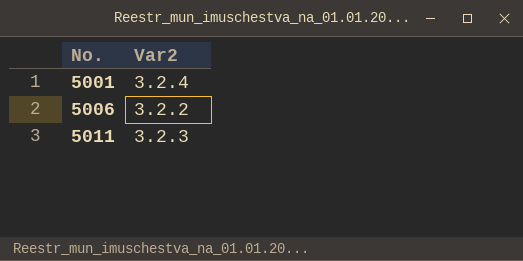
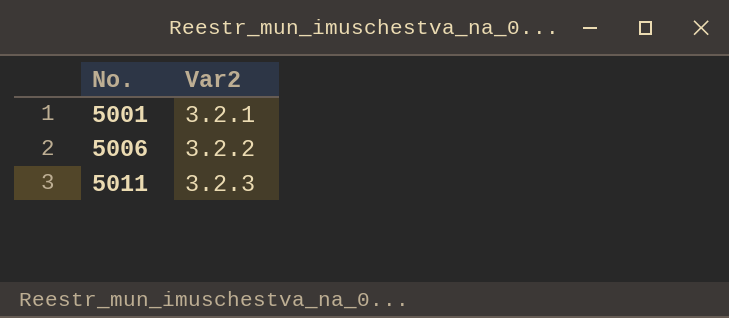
5001 | Var2: 3.2.4 -> 3.2.1

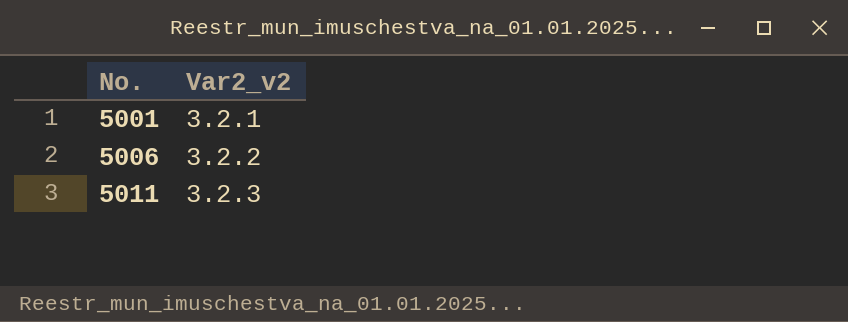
column name: Var2 -> Var2_v2

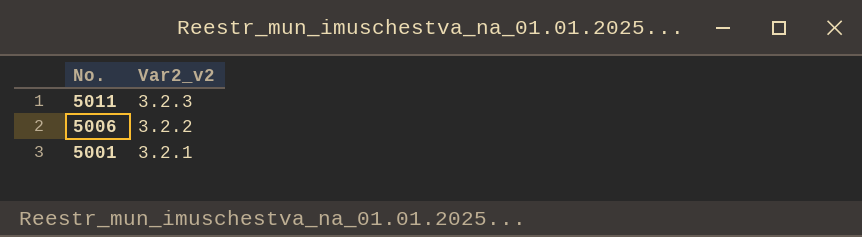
row order: No. ascending -> No. descending

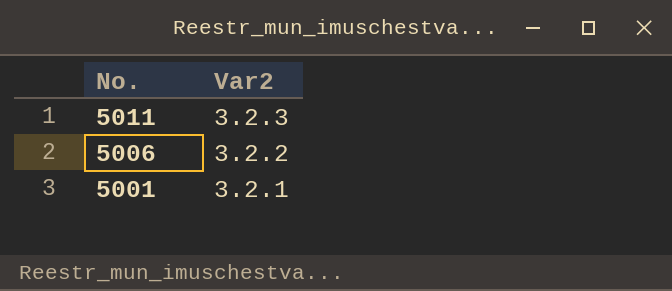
column name: Var2_v2 -> Var2

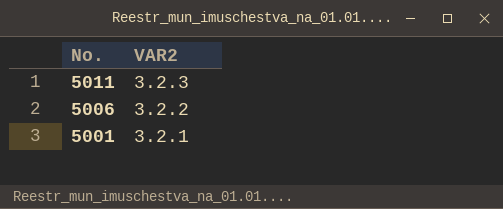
column name: Var2 -> VAR2

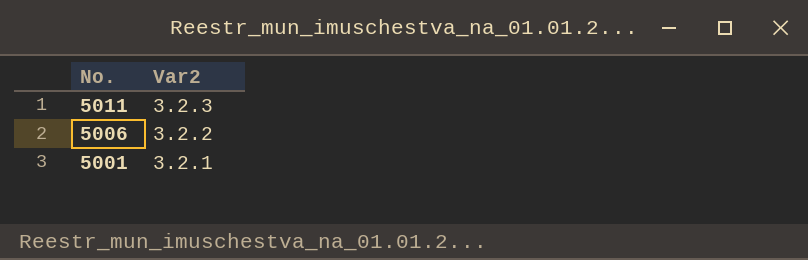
column name: VAR2 -> Var2

